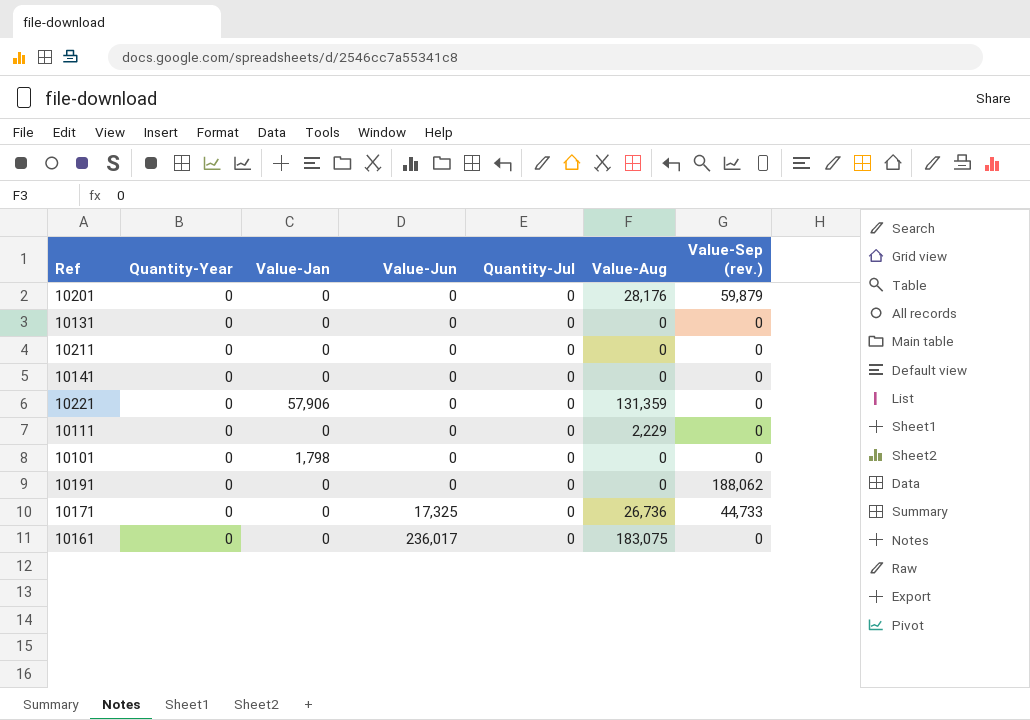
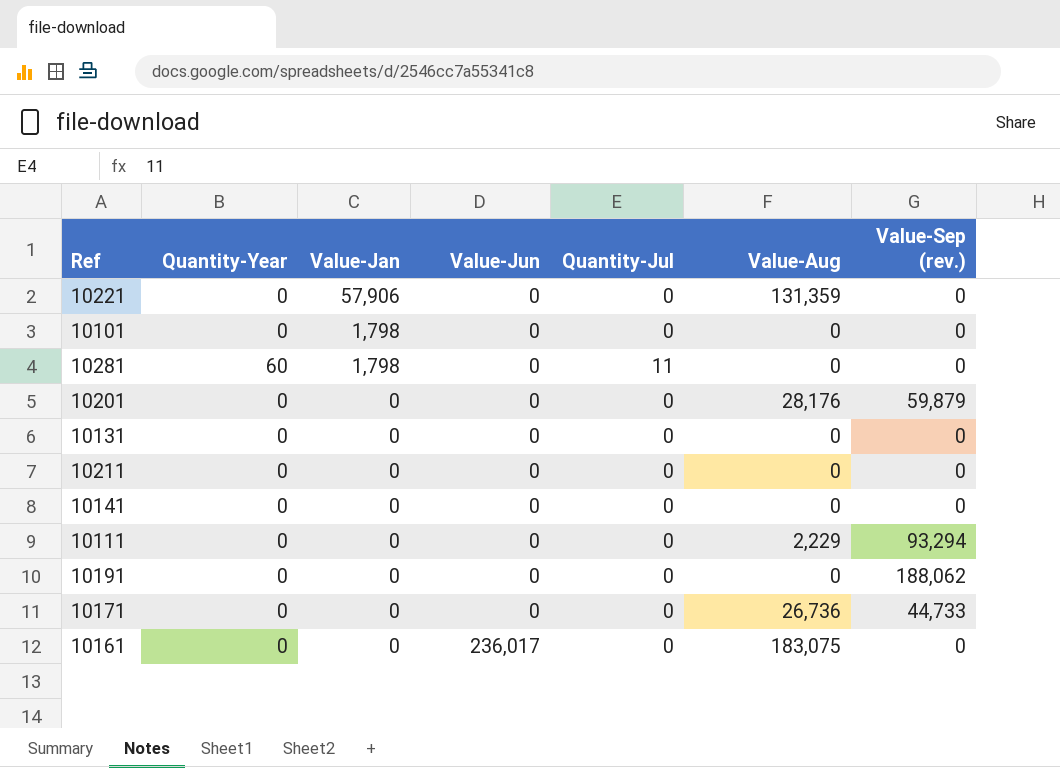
row order: Value-Jun ascending -> Value-Jan descending
row 10281: none -> 60 | 1,798 | 0 | 11 | 0 | 0
10111 | Value-Sep (rev.): 0 -> 93,294
10171 | Value-Jun: 17,325 -> 0

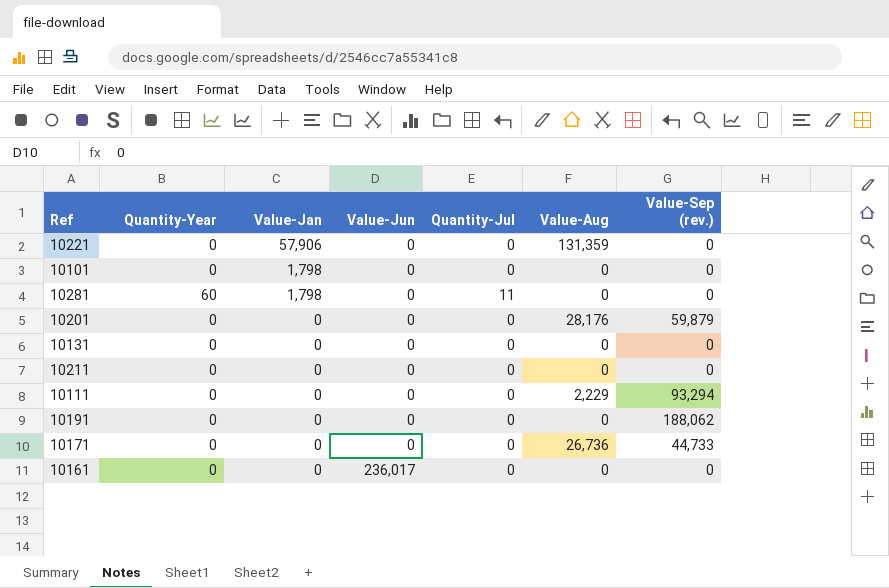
row 10141: 0 | 0 | 0 | 0 | 0 | 0 -> none
10161 | Value-Aug: 183,075 -> 0

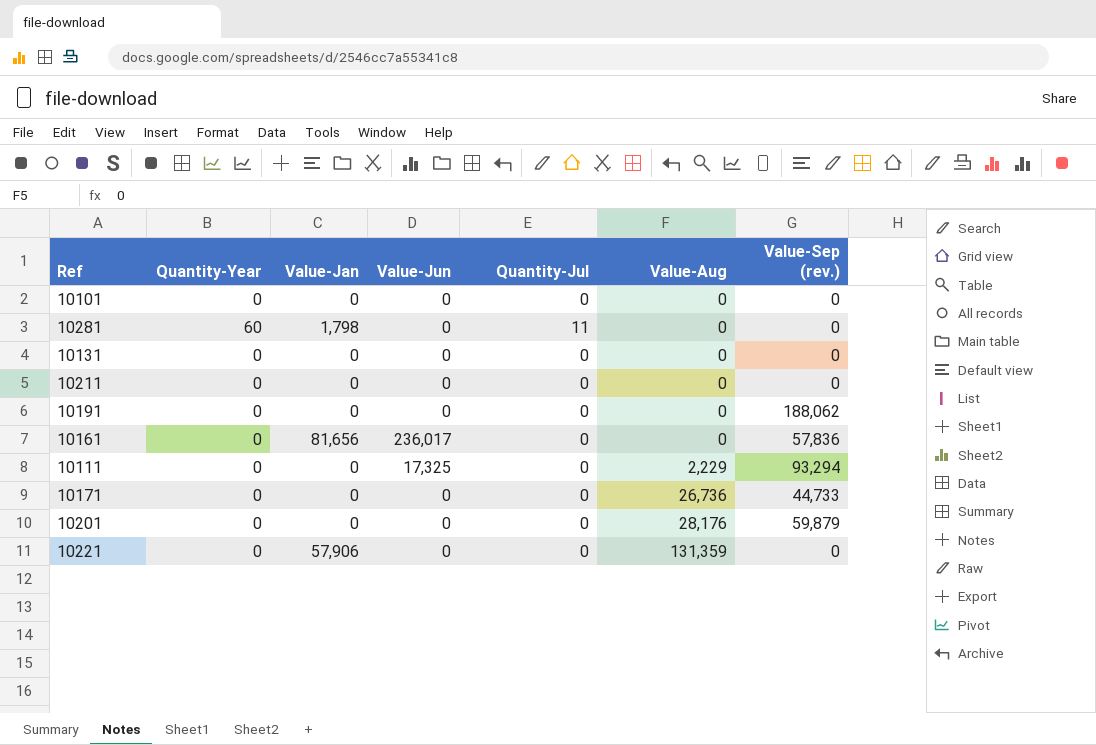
row order: Value-Jan descending -> Value-Aug ascending
10101 | Value-Jan: 1,798 -> 0
10161 | Value-Jan: 0 -> 81,656
10161 | Value-Sep (rev.): 0 -> 57,836
10111 | Value-Jun: 0 -> 17,325

